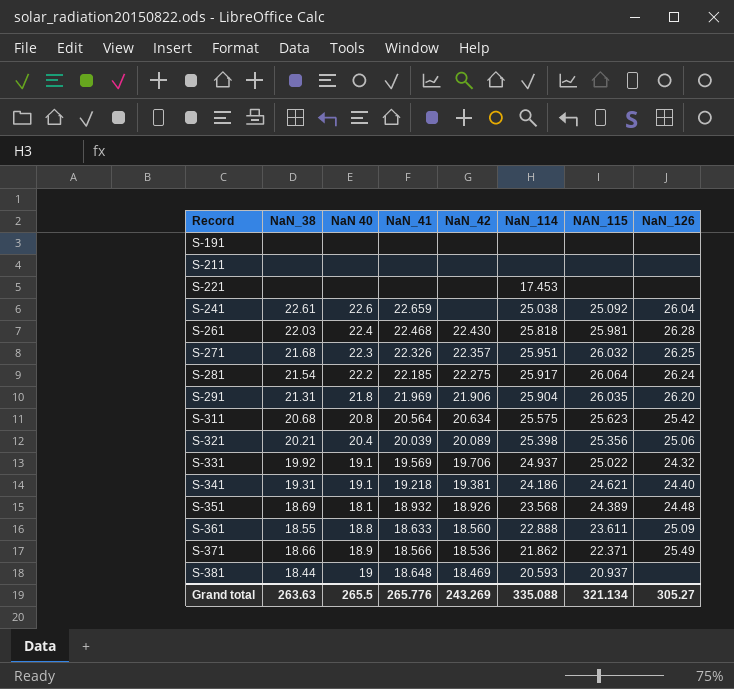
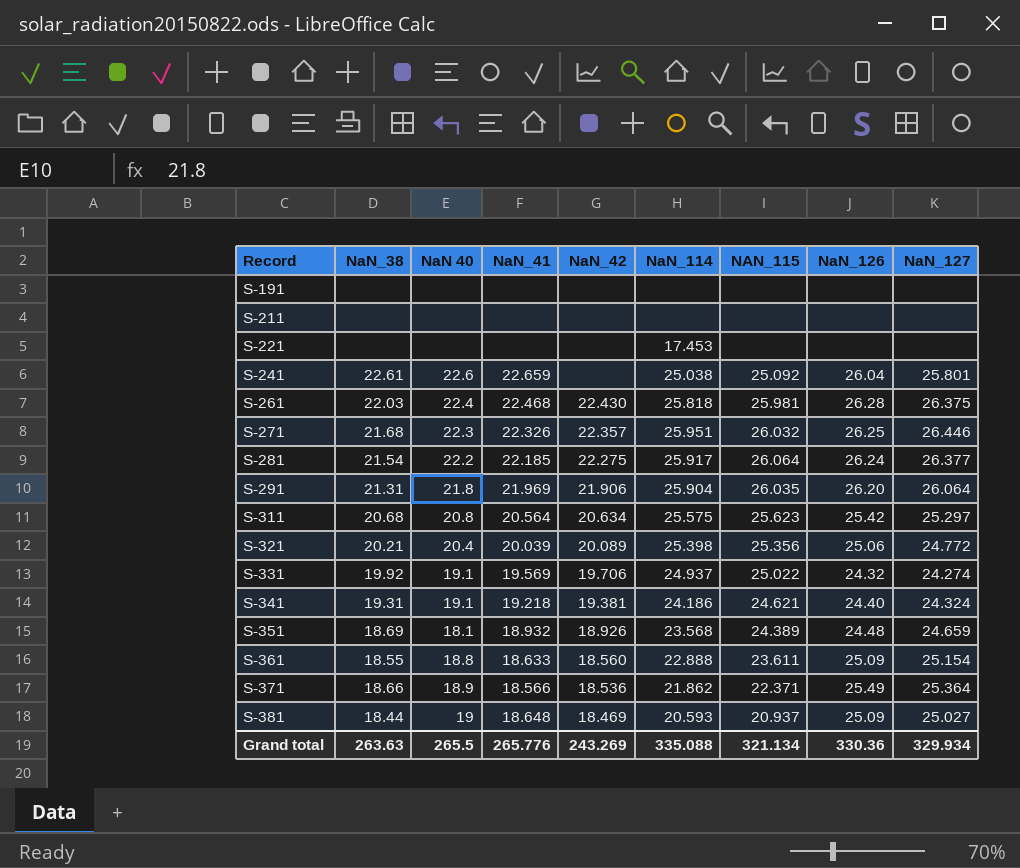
column NaN_127 | position: none -> 9
S-381 | NaN_126: none -> 25.09
Grand total | NaN_126: 305.27 -> 330.36

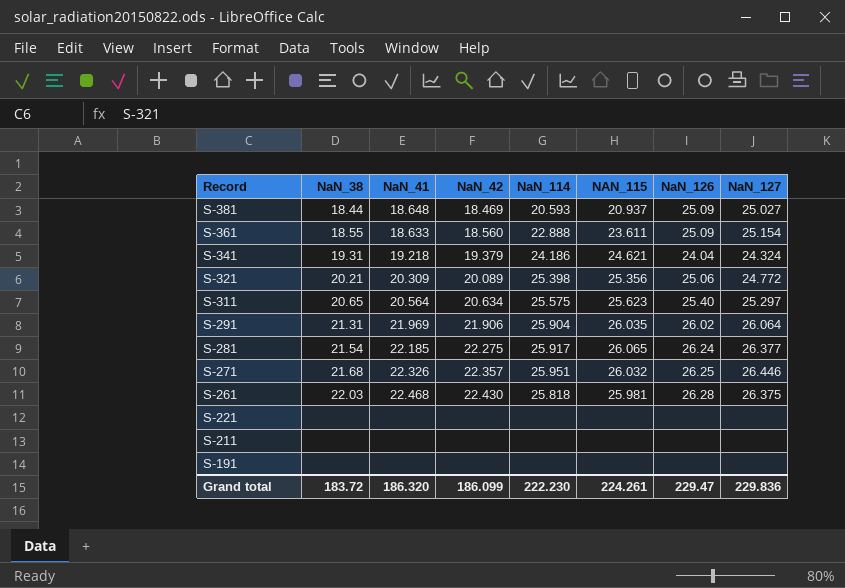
row order: Record ascending -> Record descending
column NaN 40 | position: 3 -> none
row S-241: 22.61 | 22.6 | 22.659 | none | 25.038 | 25.092 | 26.04 | 25.801 -> none
row S-331: 19.92 | 19.1 | 19.569 | 19.706 | 24.937 | 25.022 | 24.32 | 24.274 -> none
row S-351: 18.69 | 18.1 | 18.932 | 18.926 | 23.568 | 24.389 | 24.48 | 24.659 -> none
row S-371: 18.66 | 18.9 | 18.566 | 18.536 | 21.862 | 22.371 | 25.49 | 25.364 -> none
S-341 | NaN_42: 19.381 -> 19.379
S-341 | NaN_126: 24.40 -> 24.04
S-321 | NaN_41: 20.039 -> 20.309
S-311 | NaN_38: 20.68 -> 20.65
S-311 | NaN_126: 25.42 -> 25.40
S-291 | NaN_126: 26.20 -> 26.02
S-281 | NAN_115: 26.064 -> 26.065
S-221 | NaN_114: 17.453 -> none
Grand total | NaN_38: 263.63 -> 183.72
Grand total | NaN_41: 265.776 -> 186.320
Grand total | NaN_42: 243.269 -> 186.099
Grand total | NaN_114: 335.088 -> 222.230
Grand total | NAN_115: 321.134 -> 224.261
Grand total | NaN_126: 330.36 -> 229.47
Grand total | NaN_127: 329.934 -> 229.836

